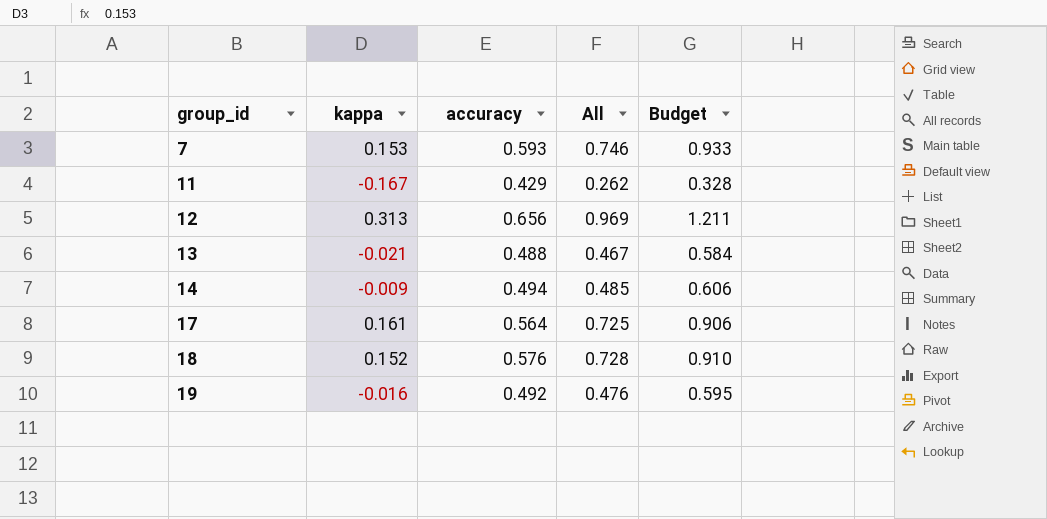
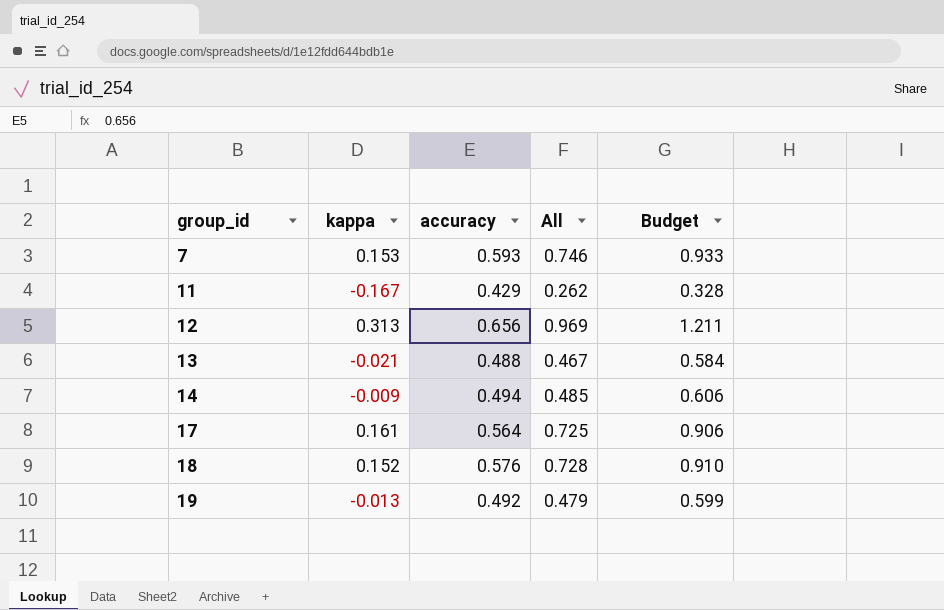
19 | kappa: -0.016 -> -0.013
19 | All: 0.476 -> 0.479
19 | Budget: 0.595 -> 0.599

